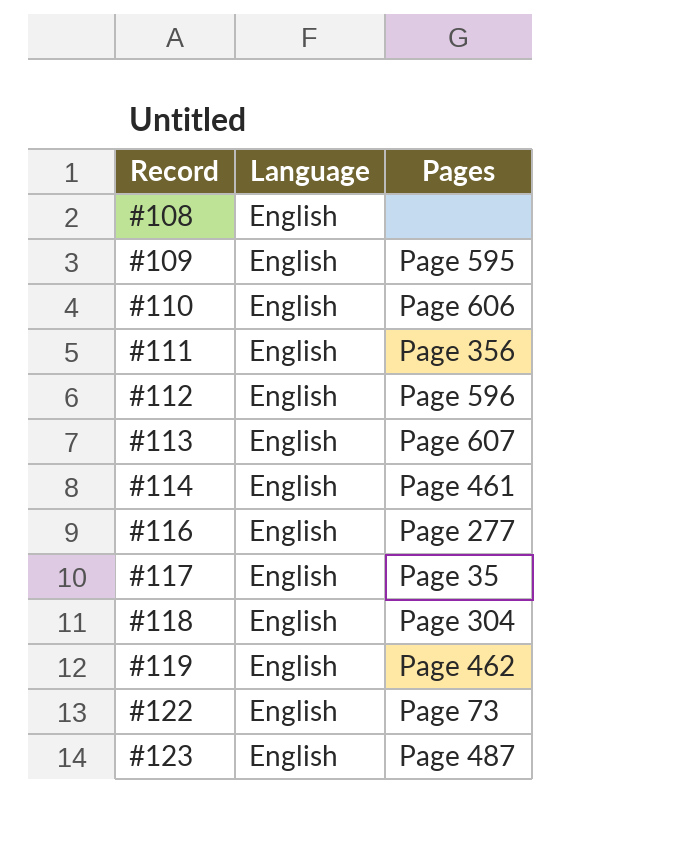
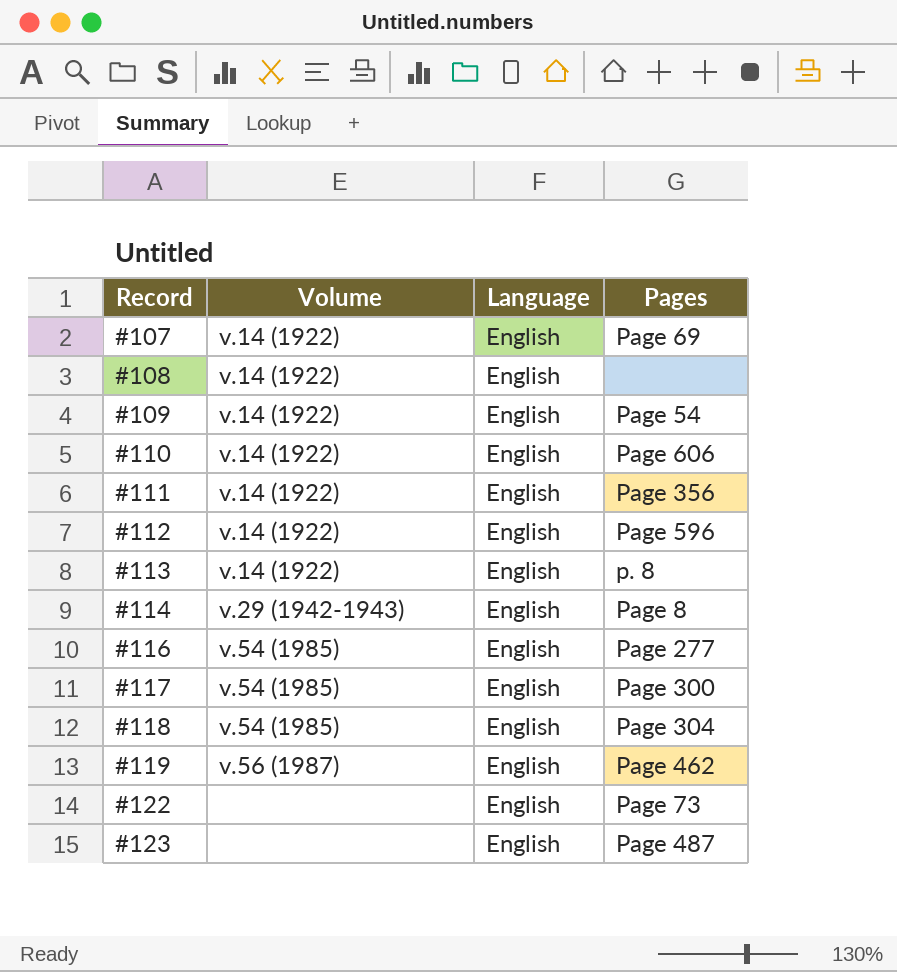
column Volume | position: none -> 2
row #107: none -> v.14 (1922) | English | Page 69
#109 | Pages: Page 595 -> Page 54
#113 | Pages: Page 607 -> p. 8
#114 | Pages: Page 461 -> Page 8
#117 | Pages: Page 35 -> Page 300

